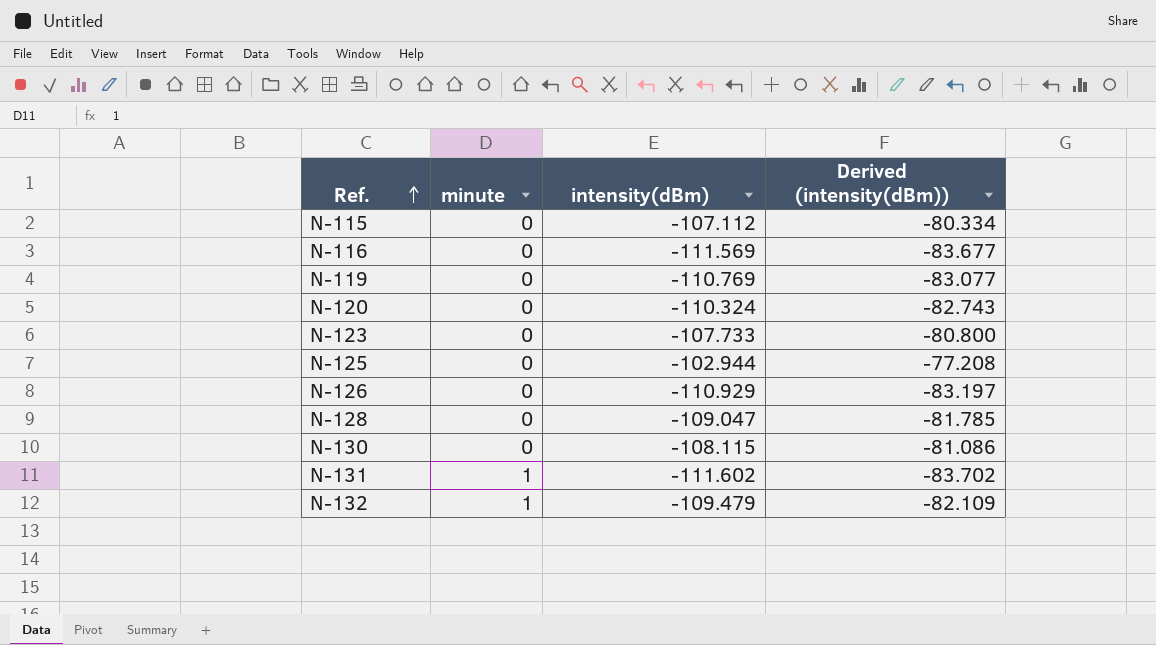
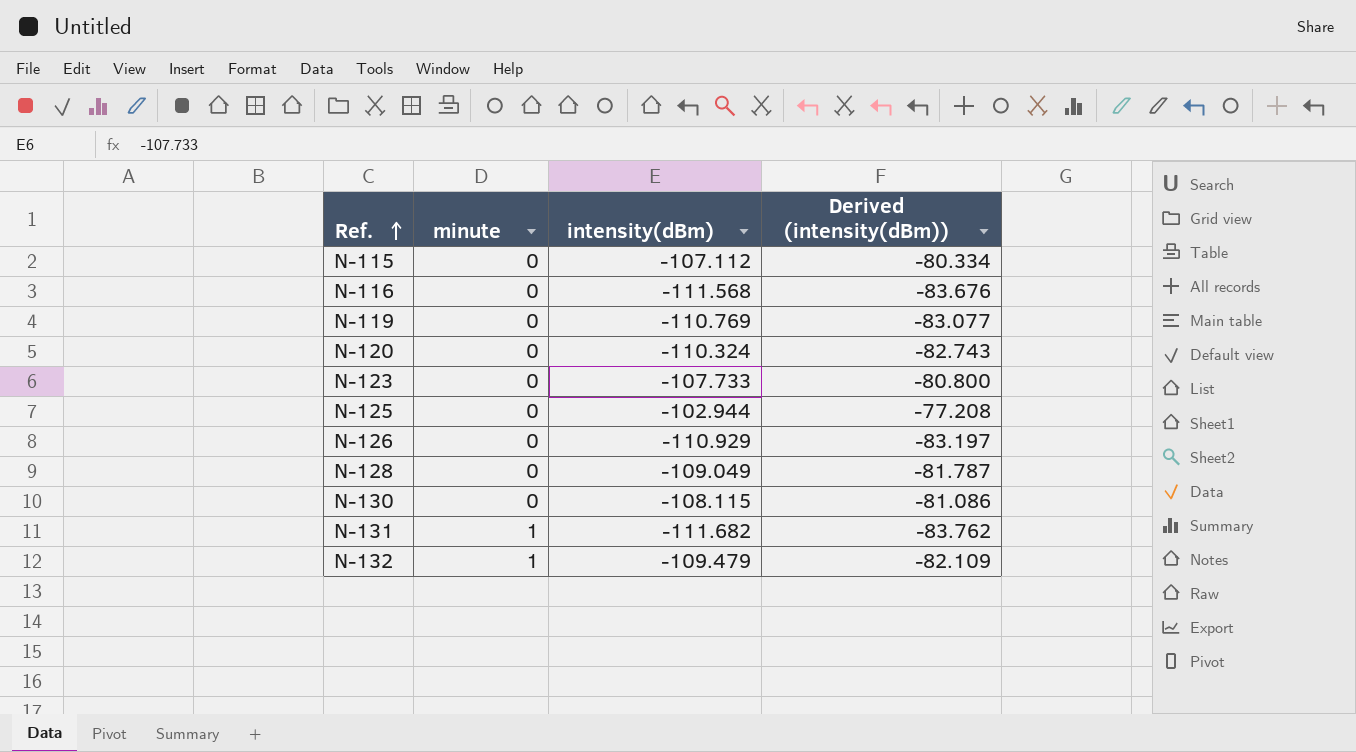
N-116 | intensity(dBm): -111.569 -> -111.568
N-116 | Derived (intensity(dBm)): -83.677 -> -83.676
N-128 | intensity(dBm): -109.047 -> -109.049
N-128 | Derived (intensity(dBm)): -81.785 -> -81.787
N-131 | intensity(dBm): -111.602 -> -111.682
N-131 | Derived (intensity(dBm)): -83.702 -> -83.762

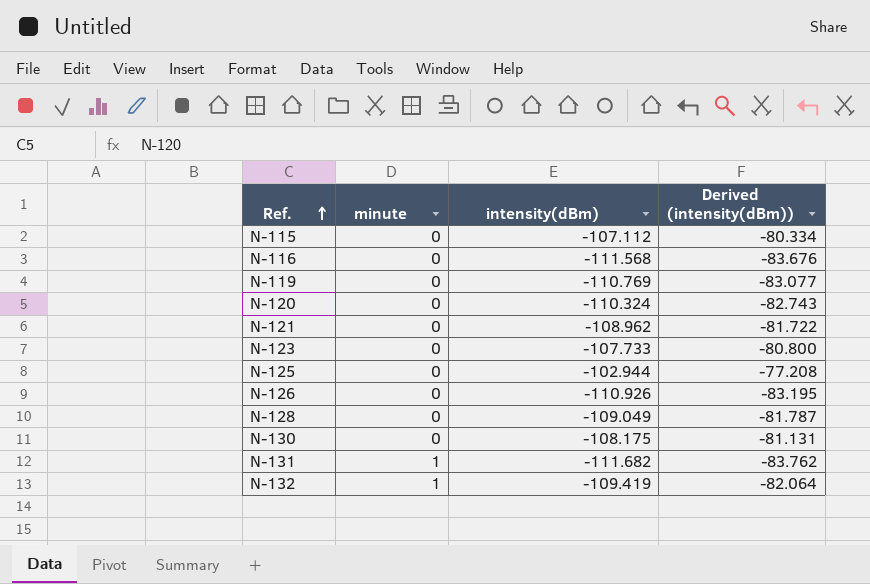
row N-121: none -> 0 | -108.962 | -81.722
N-126 | intensity(dBm): -110.929 -> -110.926
N-126 | Derived (intensity(dBm)): -83.197 -> -83.195
N-130 | intensity(dBm): -108.115 -> -108.175
N-130 | Derived (intensity(dBm)): -81.086 -> -81.131
N-132 | intensity(dBm): -109.479 -> -109.419
N-132 | Derived (intensity(dBm)): -82.109 -> -82.064

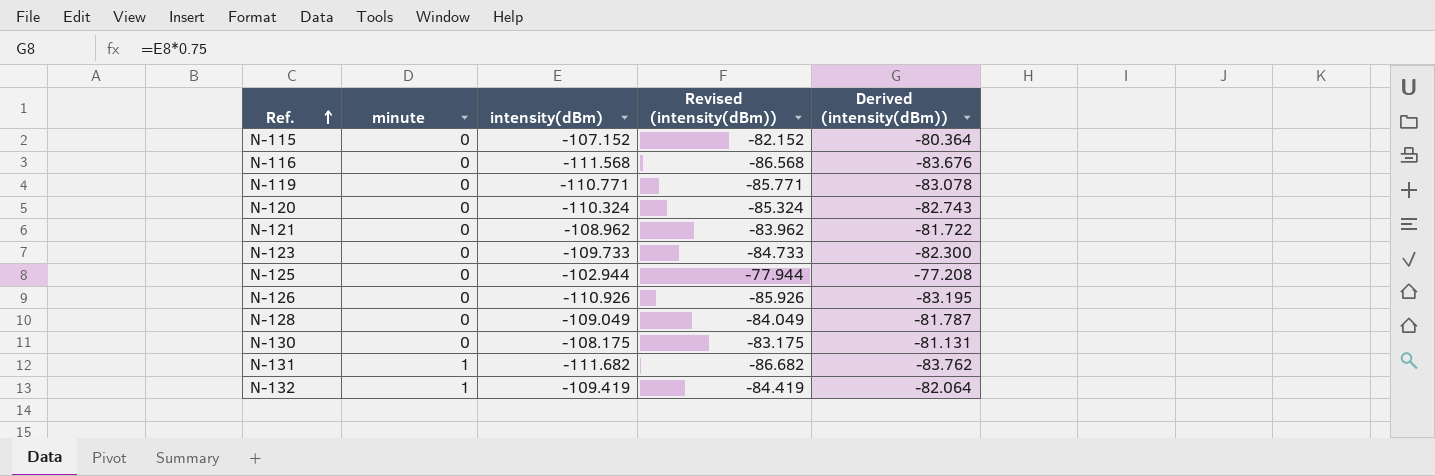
column Revised (intensity(dBm)) | formula: none -> [intensity(dBm)] + 25
N-115 | intensity(dBm): -107.112 -> -107.152
N-115 | Derived (intensity(dBm)): -80.334 -> -80.364
N-119 | intensity(dBm): -110.769 -> -110.771
N-119 | Derived (intensity(dBm)): -83.077 -> -83.078
N-123 | intensity(dBm): -107.733 -> -109.733
N-123 | Derived (intensity(dBm)): -80.800 -> -82.300

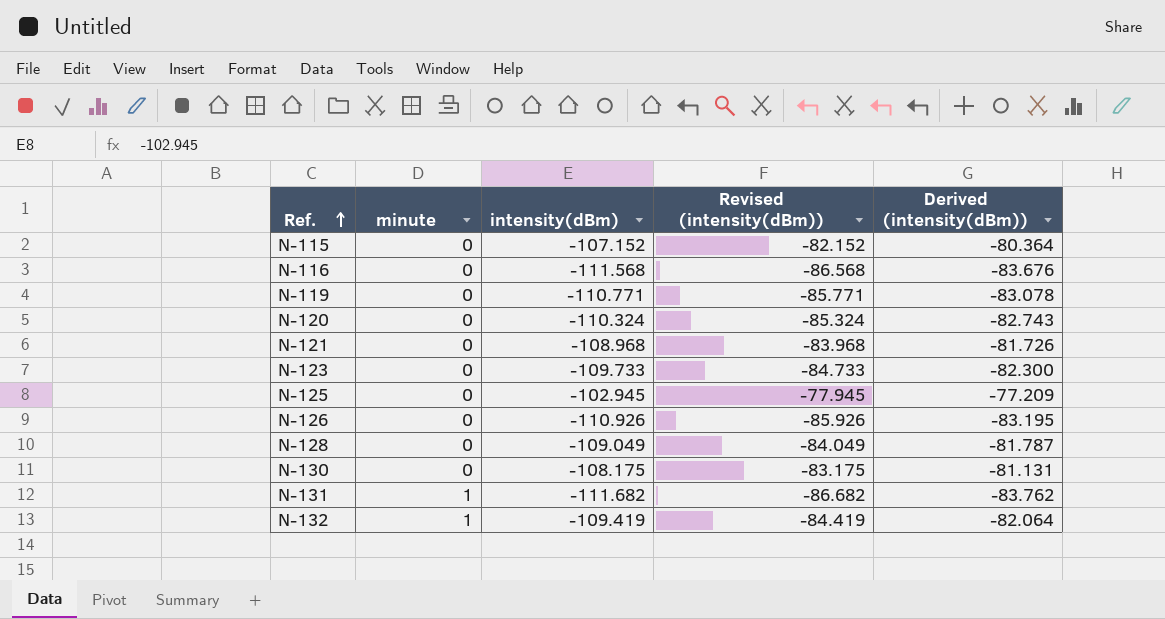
N-121 | intensity(dBm): -108.962 -> -108.968
N-121 | Revised (intensity(dBm)): -83.962 -> -83.968
N-121 | Derived (intensity(dBm)): -81.722 -> -81.726
N-125 | intensity(dBm): -102.944 -> -102.945
N-125 | Revised (intensity(dBm)): -77.944 -> -77.945
N-125 | Derived (intensity(dBm)): -77.208 -> -77.209

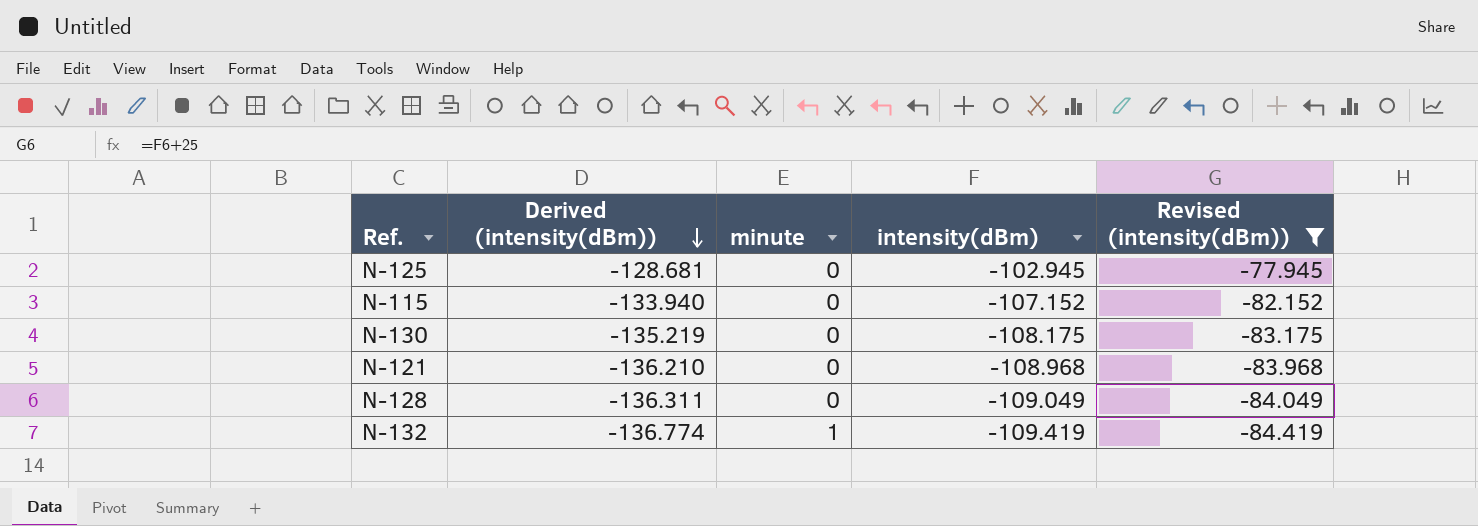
filter: none -> Revised (intensity(dBm)) >= -84.419
row order: Ref. ascending -> Derived (intensity(dBm)) descending
column Derived (intensity(dBm)) | formula: [intensity(dBm)] * 0.75 -> [intensity(dBm)] * 1.25
column Derived (intensity(dBm)) | position: 5 -> 2

